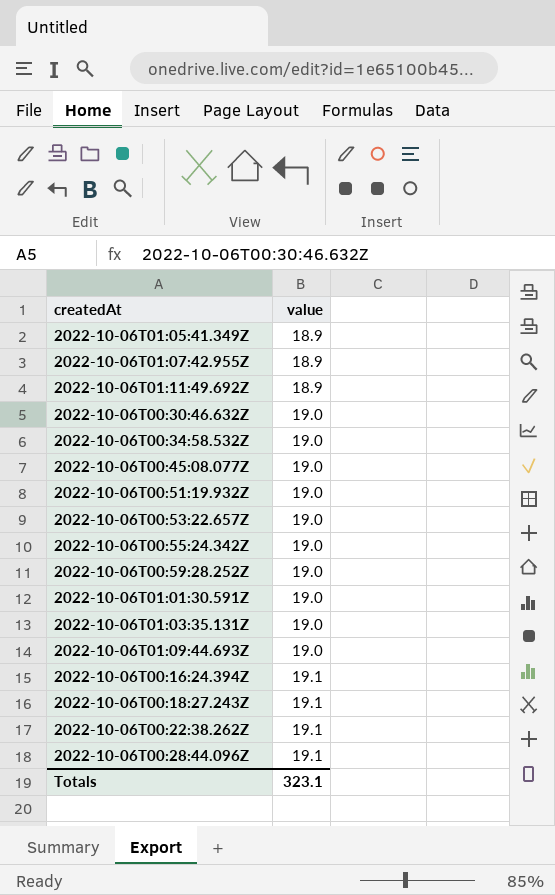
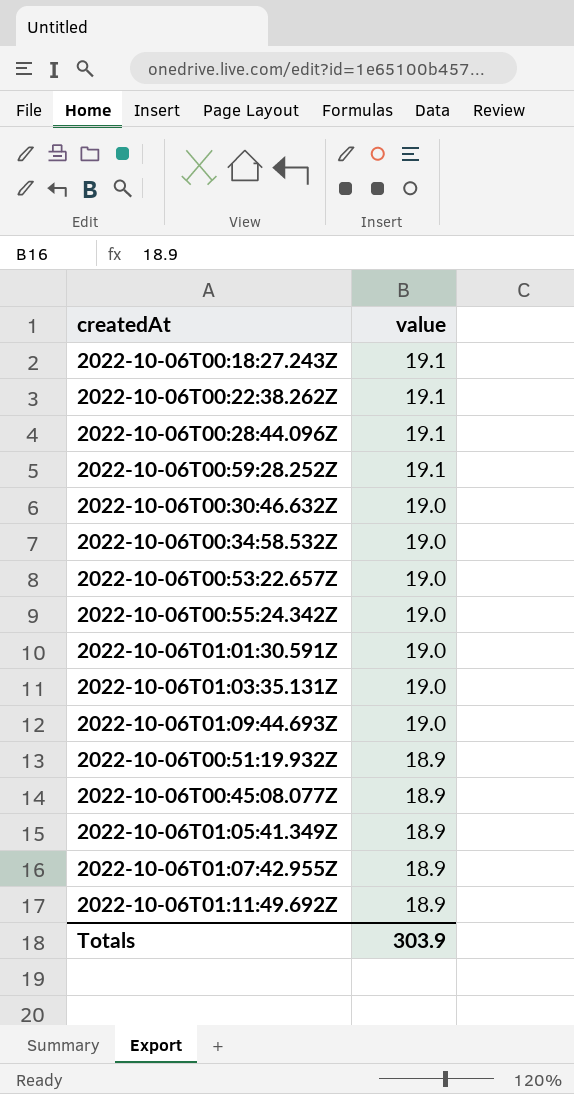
row order: value ascending -> value descending
row 2022-10-06T00:16:24.394Z: 19.1 -> none
2022-10-06T00:59:28.252Z | value: 19.0 -> 19.1
2022-10-06T00:51:19.932Z | value: 19.0 -> 18.9
2022-10-06T00:45:08.077Z | value: 19.0 -> 18.9
Totals | value: 323.1 -> 303.9

